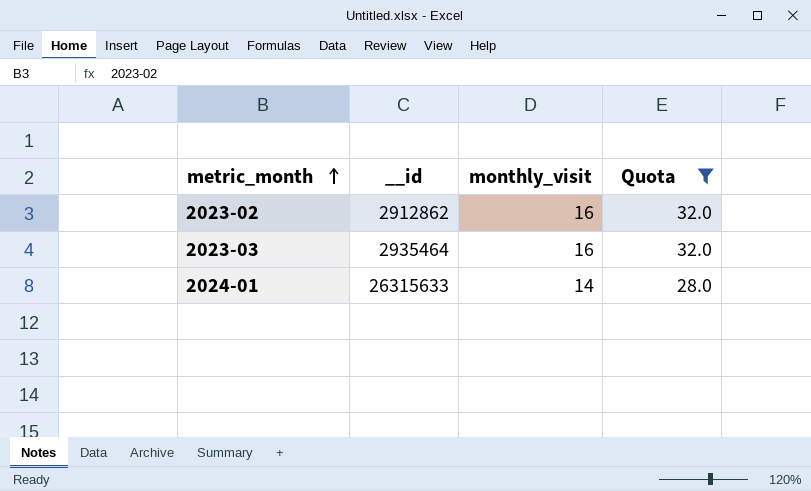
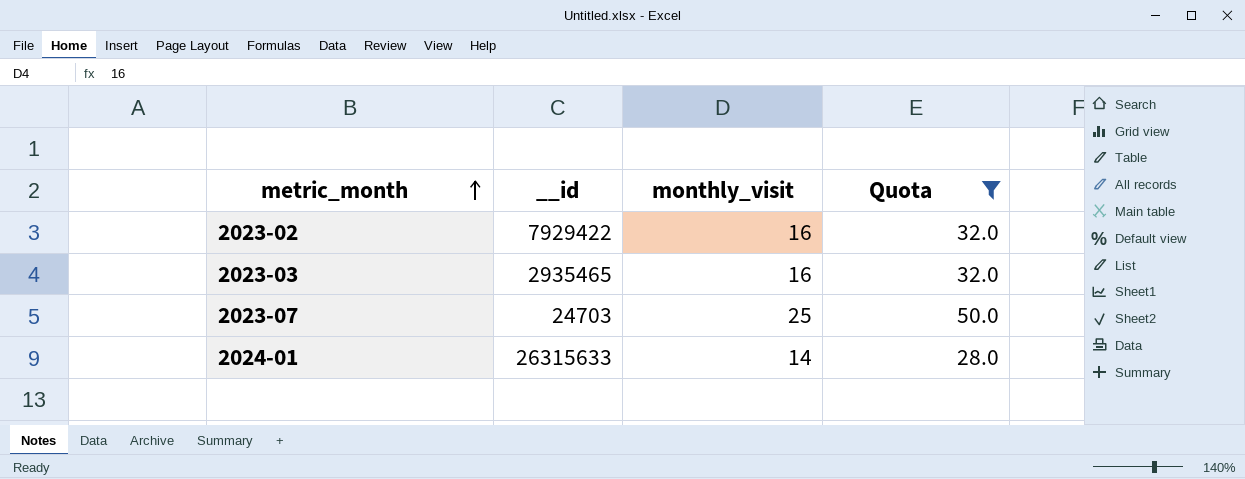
2023-02 | __id: 2912862 -> 7929422
2023-03 | __id: 2935464 -> 2935465
row 2023-07: none -> 24703 | 25 | 50.0

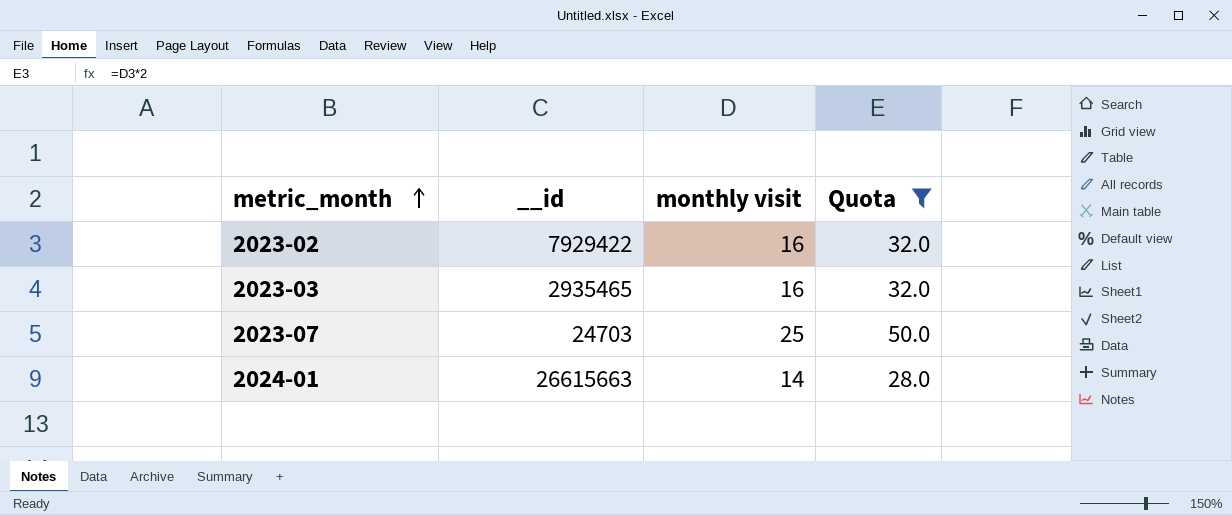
column name: monthly_visit -> monthly visit
2024-01 | __id: 26315633 -> 26615663

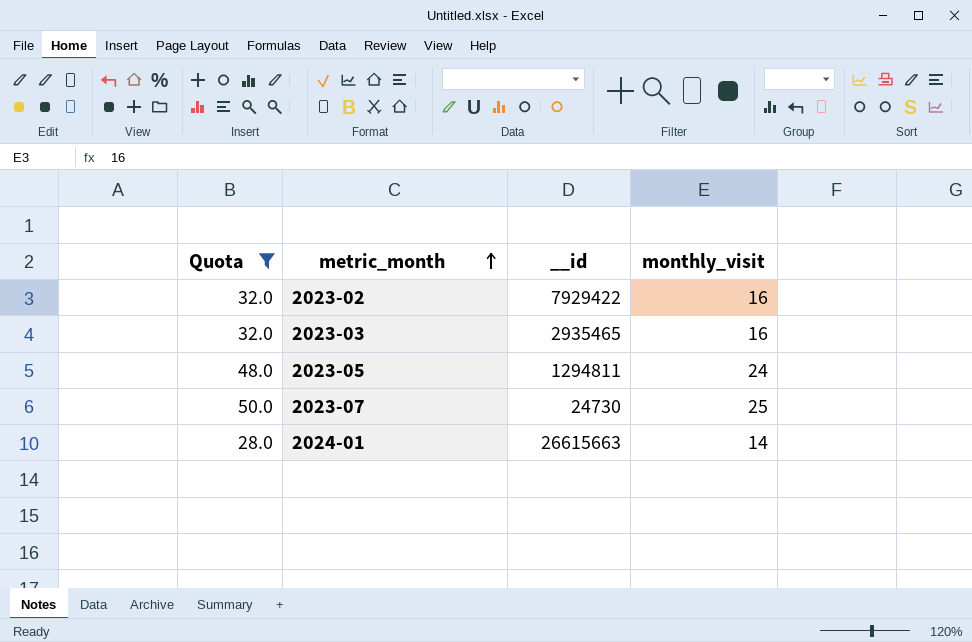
column Quota | position: 4 -> 1
column name: monthly visit -> monthly_visit
row 2023-05: none -> 48.0 | 1294811 | 24
2023-07 | __id: 24703 -> 24730

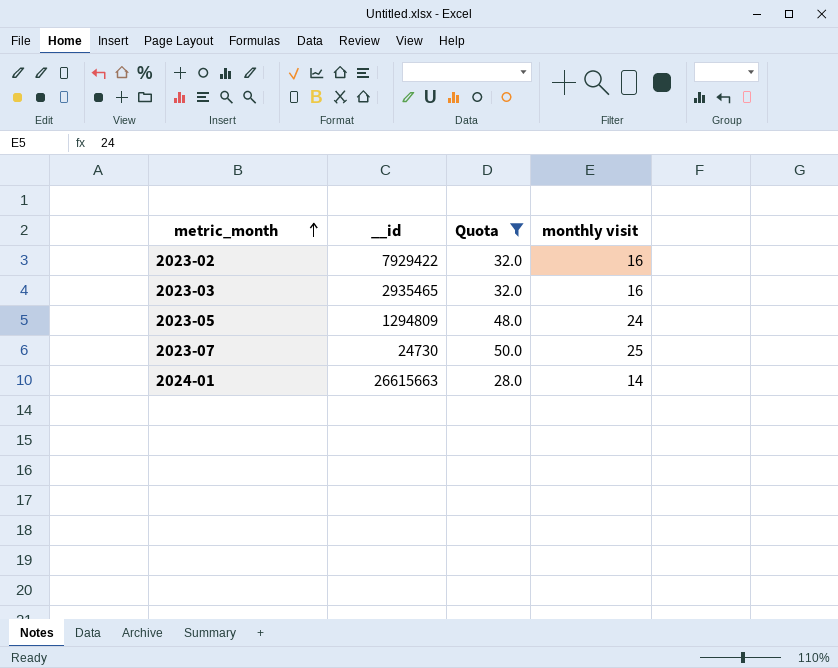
column Quota | position: 1 -> 3
column name: monthly_visit -> monthly visit
2023-05 | __id: 1294811 -> 1294809

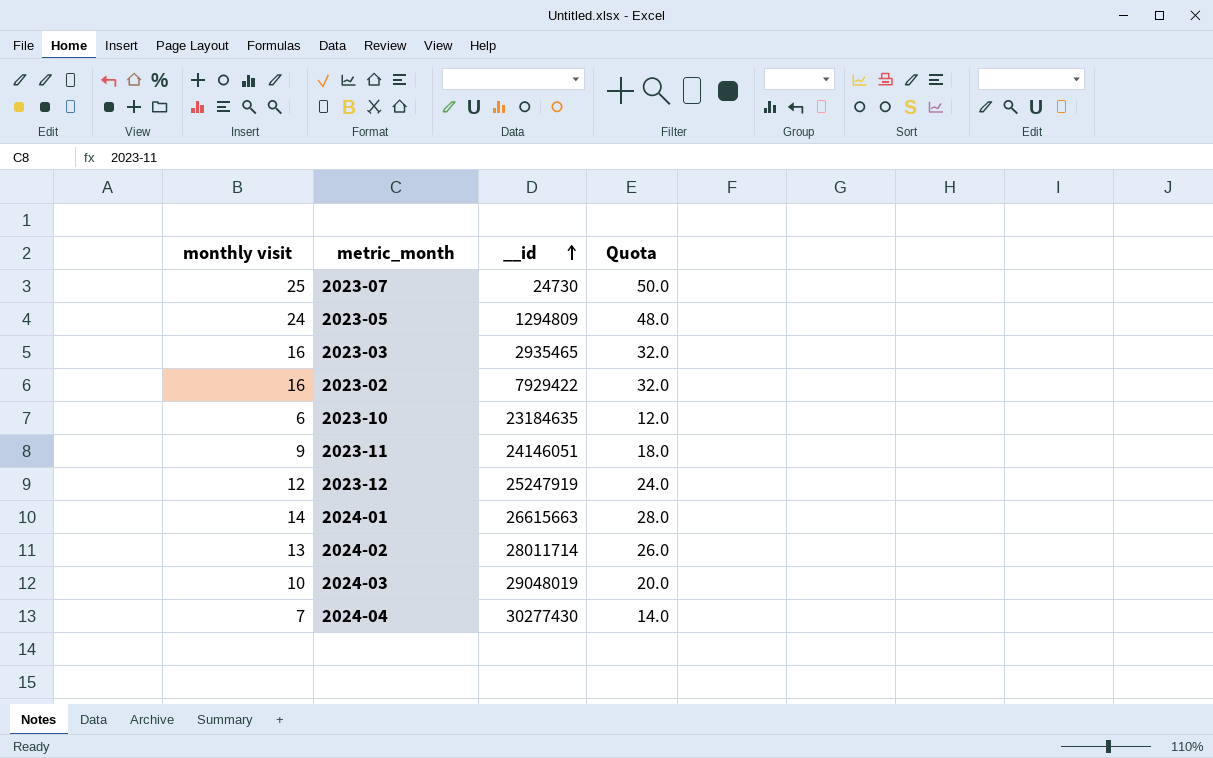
filter: Quota >= 28.0 -> none
row order: metric_month ascending -> __id ascending
column monthly visit | position: 4 -> 1

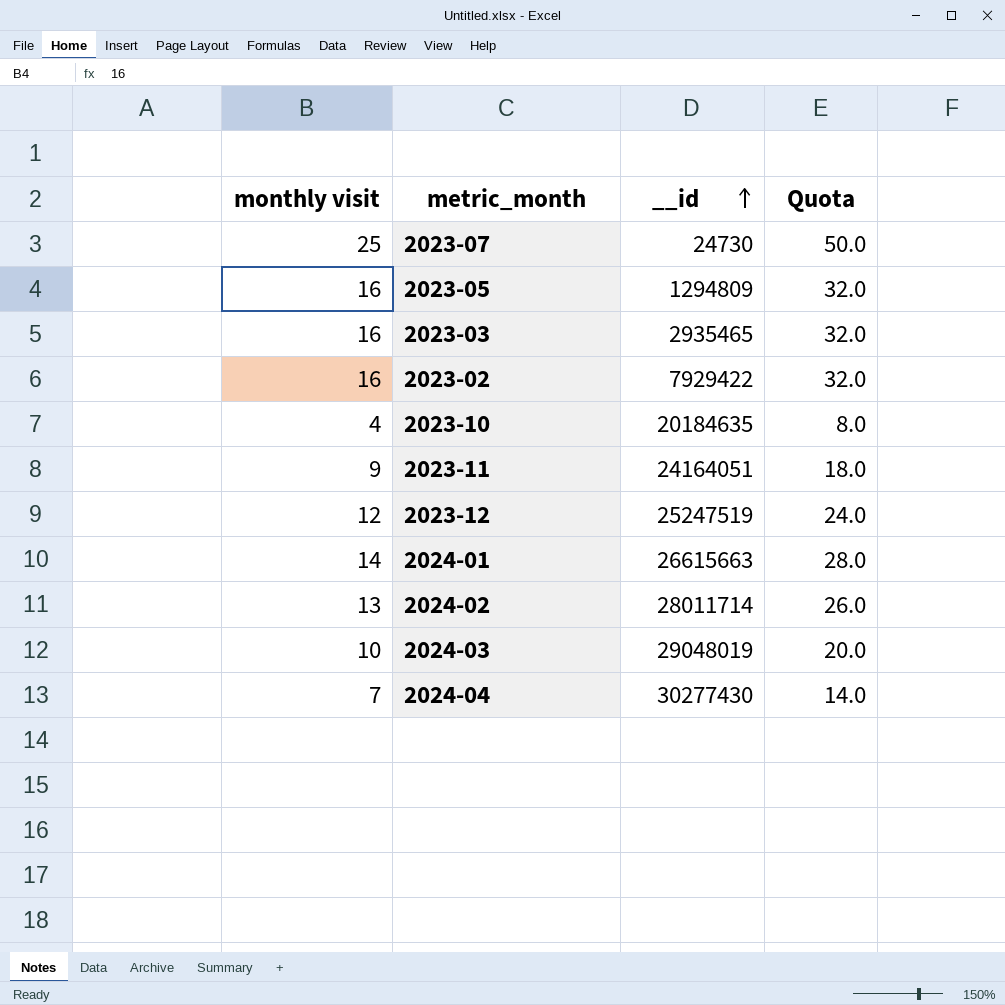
2023-05 | monthly visit: 24 -> 16
2023-05 | Quota: 48.0 -> 32.0
2023-10 | monthly visit: 6 -> 4
2023-10 | __id: 23184635 -> 20184635
2023-10 | Quota: 12.0 -> 8.0
2023-11 | __id: 24146051 -> 24164051
2023-12 | __id: 25247919 -> 25247519

